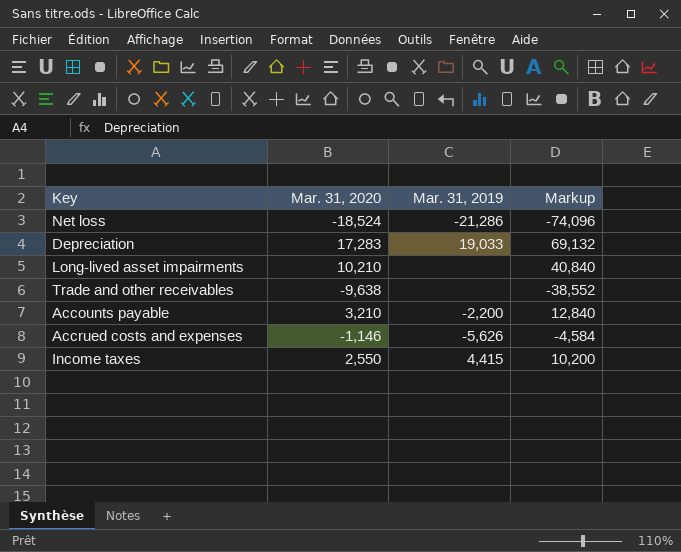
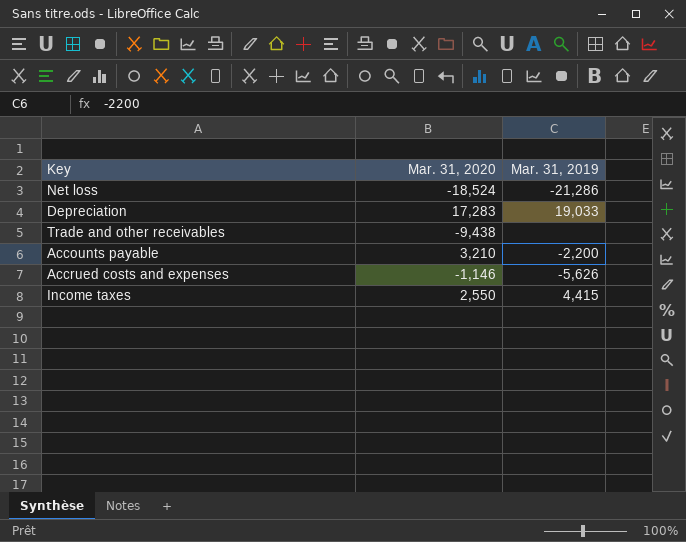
column Markup | formula: [Mar. 31, 2020] * 4 -> none
row Long-lived asset impairments: 10,210 | none | 40,840 -> none
Trade and other receivables | Mar. 31, 2020: -9,638 -> -9,438

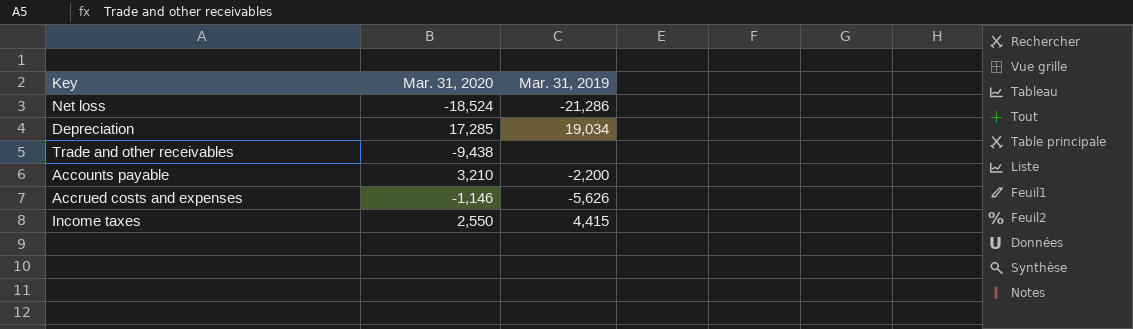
Depreciation | Mar. 31, 2020: 17,283 -> 17,285
Depreciation | Mar. 31, 2019: 19,033 -> 19,034

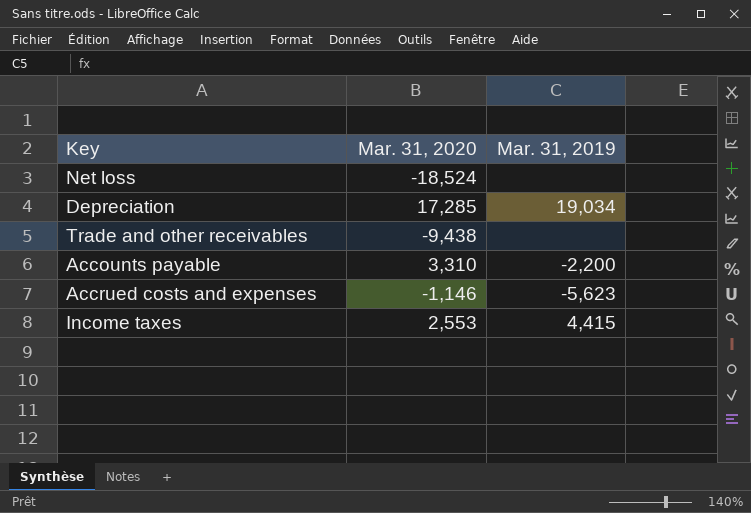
Net loss | Mar. 31, 2019: -21,286 -> none
Accounts payable | Mar. 31, 2020: 3,210 -> 3,310
Accrued costs and expenses | Mar. 31, 2019: -5,626 -> -5,623
Income taxes | Mar. 31, 2020: 2,550 -> 2,553

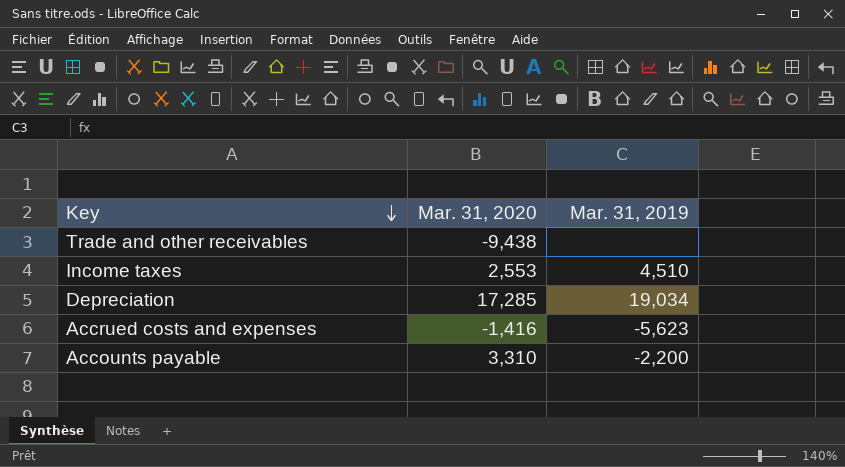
row order: none -> Key descending
row Net loss: -18,524 | none -> none
Income taxes | Mar. 31, 2019: 4,415 -> 4,510
Accrued costs and expenses | Mar. 31, 2020: -1,146 -> -1,416

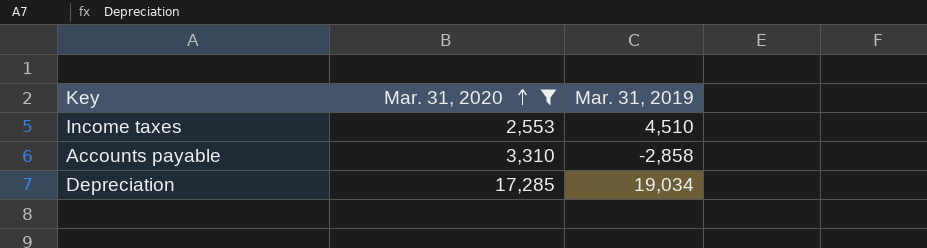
filter: none -> Mar. 31, 2020 >= 2,553
row order: Key descending -> Mar. 31, 2020 ascending
Accounts payable | Mar. 31, 2019: -2,200 -> -2,858

